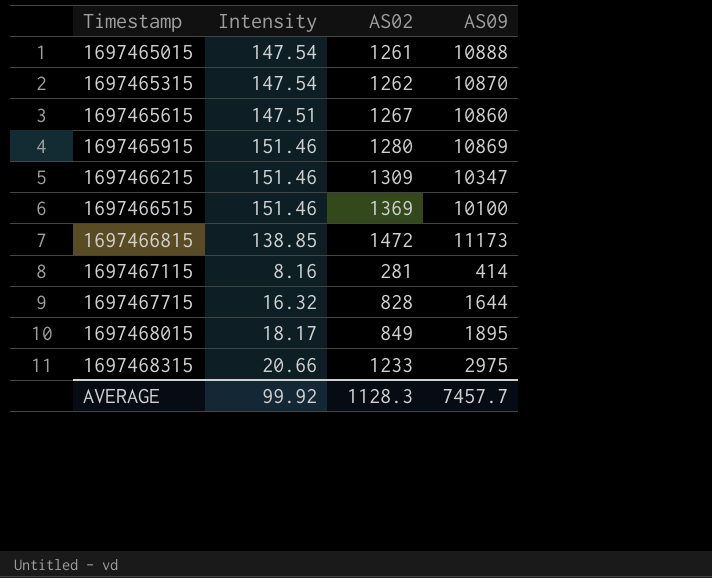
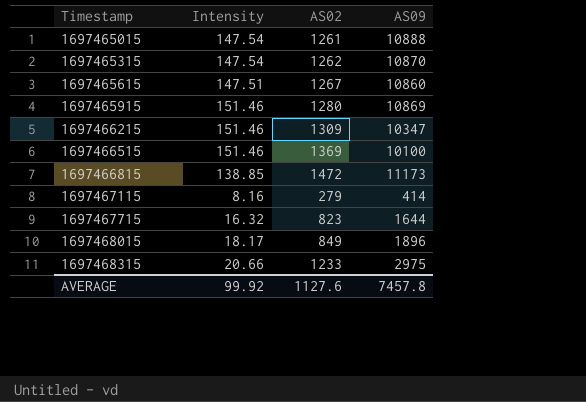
1697467115 | AS02: 281 -> 279
1697467715 | AS02: 828 -> 823
1697468015 | AS09: 1895 -> 1896
AVERAGE | AS02: 1128.3 -> 1127.6
AVERAGE | AS09: 7457.7 -> 7457.8

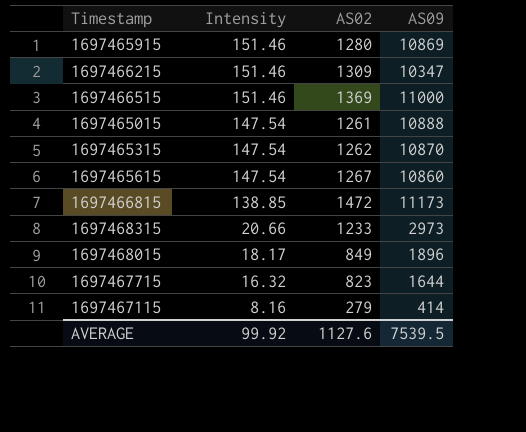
row order: Timestamp ascending -> Intensity descending
1697466515 | AS09: 10100 -> 11000
1697465615 | Intensity: 147.51 -> 147.54
1697468315 | AS09: 2975 -> 2973
AVERAGE | AS09: 7457.8 -> 7539.5

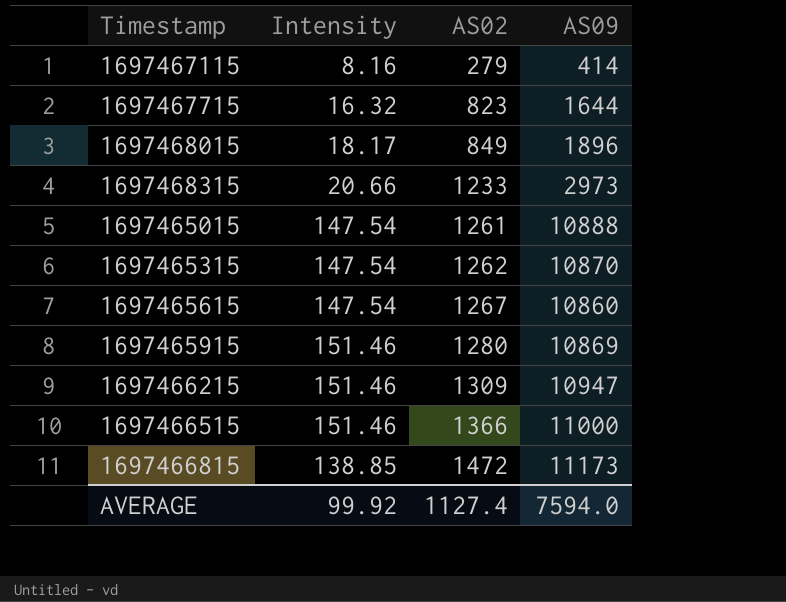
row order: Intensity descending -> AS02 ascending
1697466215 | AS09: 10347 -> 10947
1697466515 | AS02: 1369 -> 1366
AVERAGE | AS02: 1127.6 -> 1127.4
AVERAGE | AS09: 7539.5 -> 7594.0

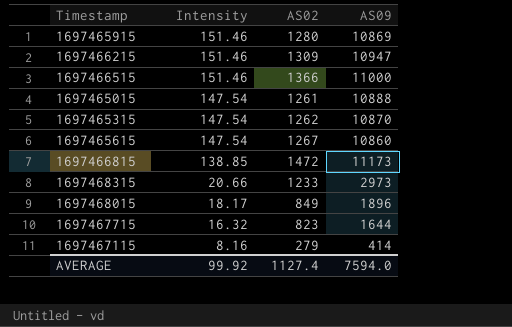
row order: AS02 ascending -> Intensity descending

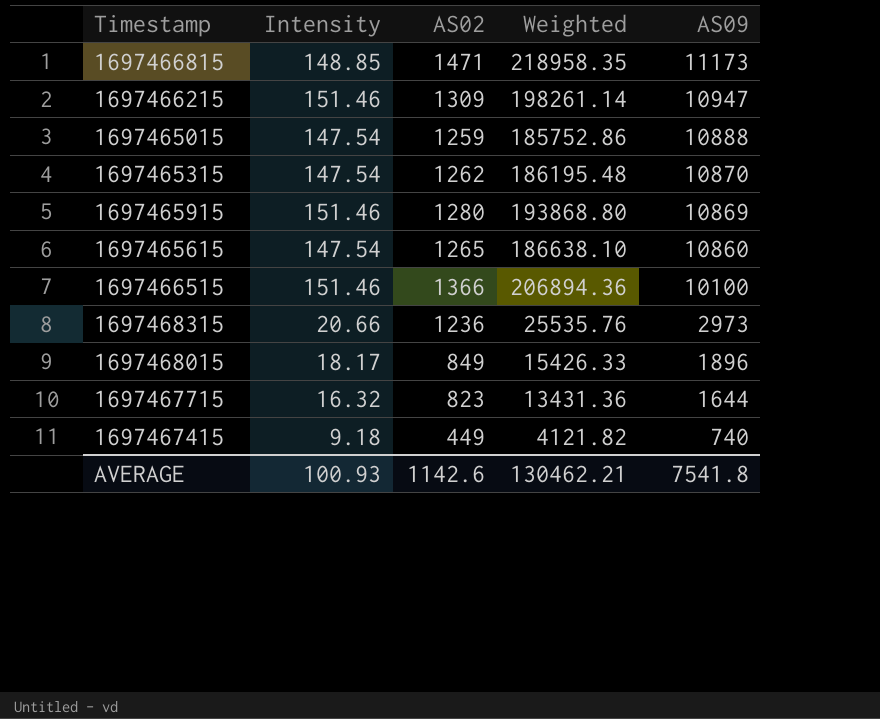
row order: Intensity descending -> AS09 descending
column Weighted | formula: none -> [Intensity] * [AS02]
row 1697467115: 8.16 | 279 | 414 -> none
1697466815 | Intensity: 138.85 -> 148.85
1697466815 | AS02: 1472 -> 1471
1697465015 | AS02: 1261 -> 1259
1697465615 | AS02: 1267 -> 1265
1697466515 | AS09: 11000 -> 10100
1697468315 | AS02: 1233 -> 1236
row 1697467415: none -> 9.18 | 449 | 4121.82 | 740
AVERAGE | Intensity: 99.92 -> 100.93
AVERAGE | AS02: 1127.4 -> 1142.6
AVERAGE | AS09: 7594.0 -> 7541.8

